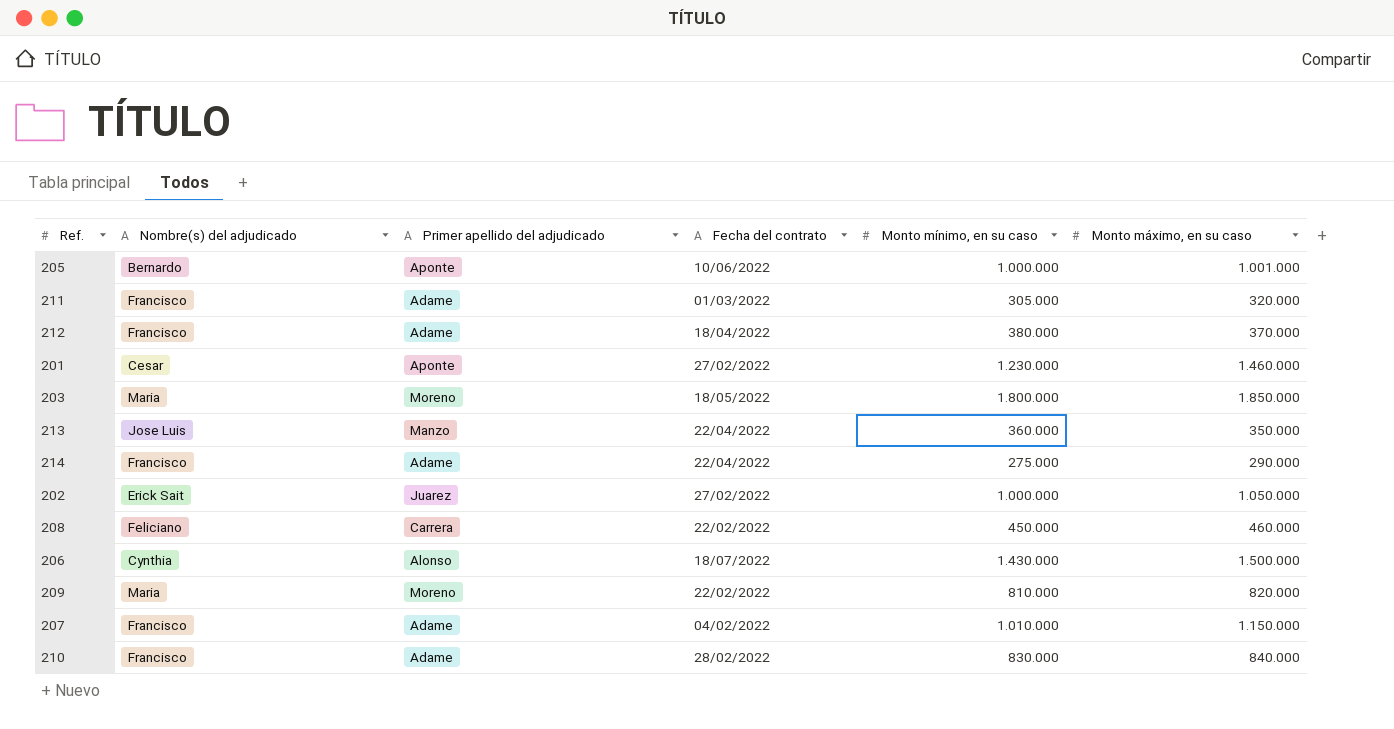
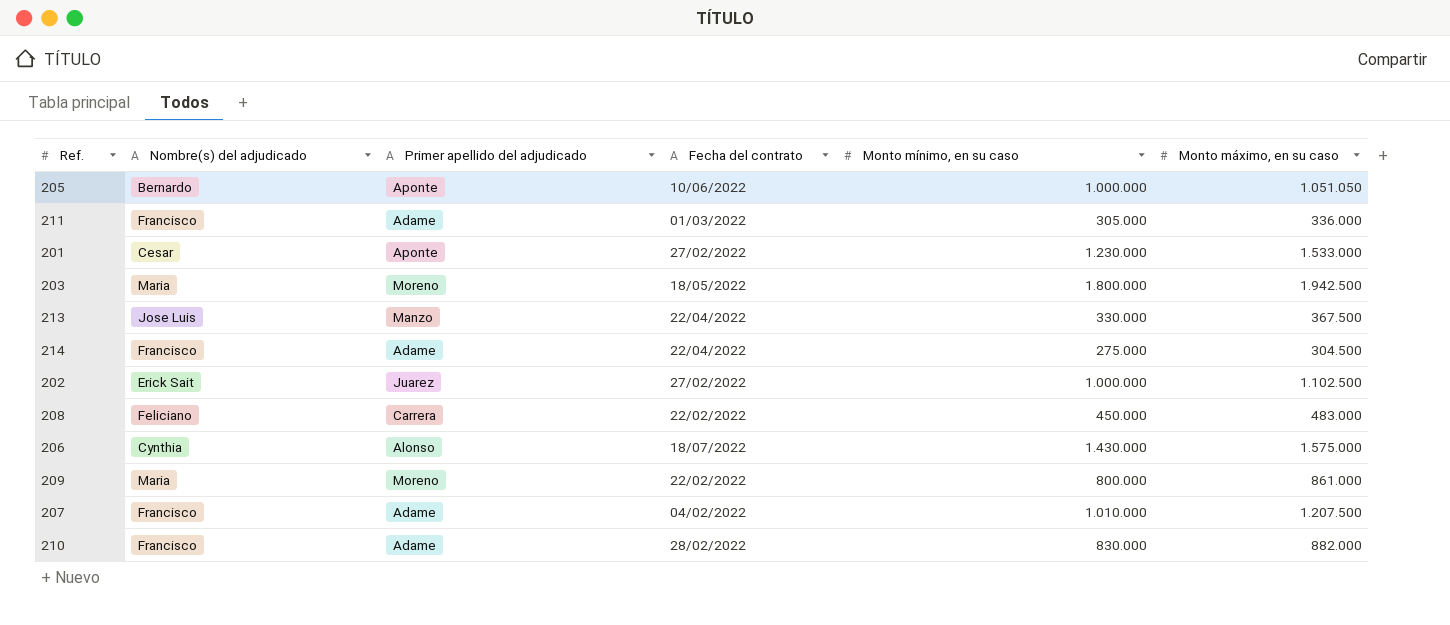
row 212: Francisco | Adame | 18/04/2022 | 380.000 | 370.000 -> none
205 | Monto máximo, en su caso: 1.001.000 -> 1.051.050
211 | Monto máximo, en su caso: 320.000 -> 336.000
201 | Monto máximo, en su caso: 1.460.000 -> 1.533.000
203 | Monto máximo, en su caso: 1.850.000 -> 1.942.500
213 | Monto mínimo, en su caso: 360.000 -> 330.000
213 | Monto máximo, en su caso: 350.000 -> 367.500
214 | Monto máximo, en su caso: 290.000 -> 304.500
202 | Monto máximo, en su caso: 1.050.000 -> 1.102.500
208 | Monto máximo, en su caso: 460.000 -> 483.000
206 | Monto máximo, en su caso: 1.500.000 -> 1.575.000
209 | Monto mínimo, en su caso: 810.000 -> 800.000
209 | Monto máximo, en su caso: 820.000 -> 861.000
207 | Monto máximo, en su caso: 1.150.000 -> 1.207.500
210 | Monto máximo, en su caso: 840.000 -> 882.000

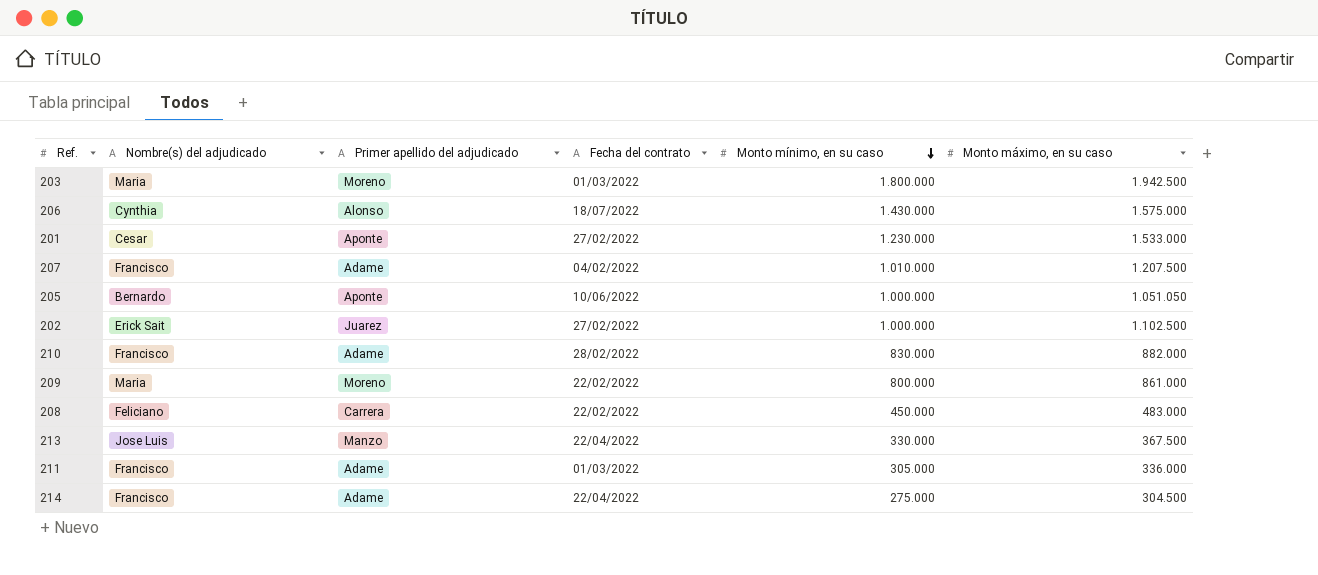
row order: none -> Monto mínimo, en su caso descending
203 | Fecha del contrato: 18/05/2022 -> 01/03/2022

